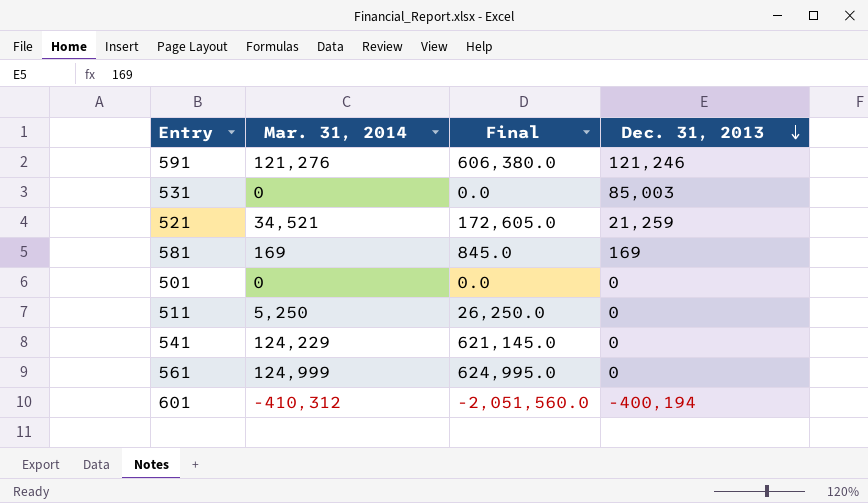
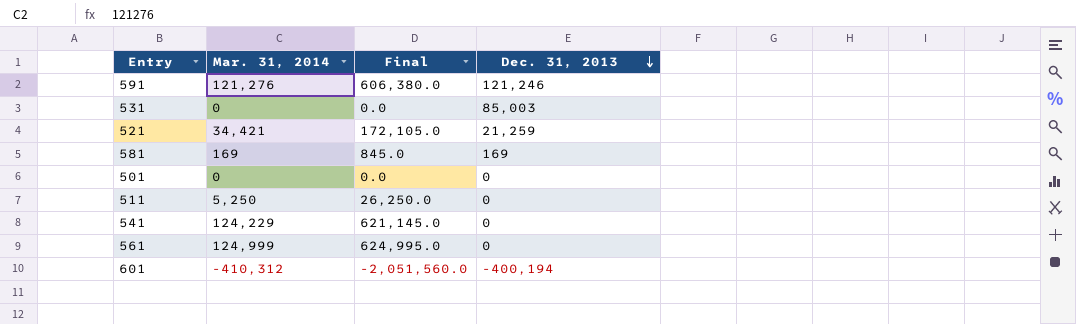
521 | Mar. 31, 2014: 34,521 -> 34,421
521 | Final: 172,605.0 -> 172,105.0

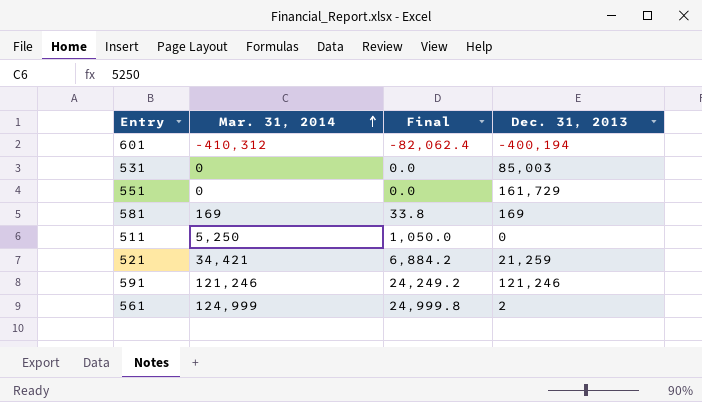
row order: Dec. 31, 2013 descending -> Mar. 31, 2014 ascending
column Final | formula: [Mar. 31, 2014] * 5 -> [Mar. 31, 2014] * 0.2
row 501: 0 | 0.0 | 0 -> none
row 541: 124,229 | 621,145.0 | 0 -> none
row 551: none -> 0 | 0.0 | 161,729
591 | Mar. 31, 2014: 121,276 -> 121,246
561 | Dec. 31, 2013: 0 -> 2

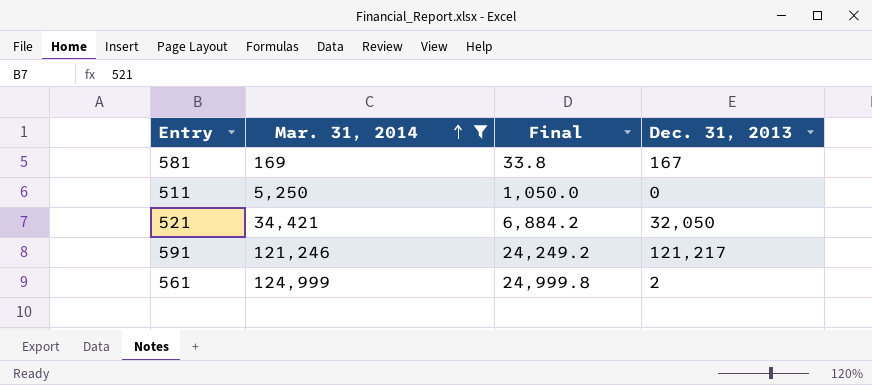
filter: none -> Mar. 31, 2014 >= 169
581 | Dec. 31, 2013: 169 -> 167
521 | Dec. 31, 2013: 21,259 -> 32,050
591 | Dec. 31, 2013: 121,246 -> 121,217

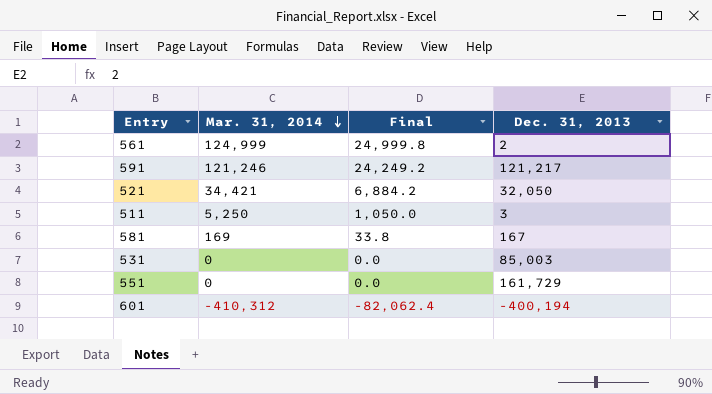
filter: Mar. 31, 2014 >= 169 -> none
row order: Mar. 31, 2014 ascending -> Mar. 31, 2014 descending
511 | Dec. 31, 2013: 0 -> 3

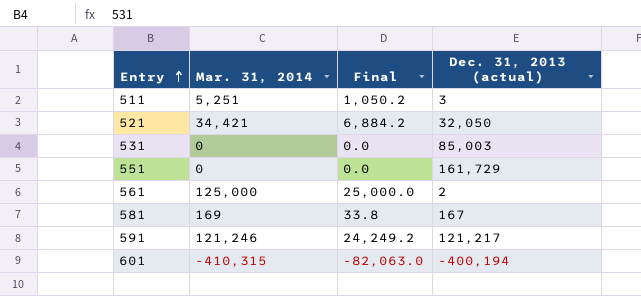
row order: Mar. 31, 2014 descending -> Entry ascending
column name: Dec. 31, 2013 -> Dec. 31, 2013 (actual)
511 | Mar. 31, 2014: 5,250 -> 5,251
511 | Final: 1,050.0 -> 1,050.2
561 | Mar. 31, 2014: 124,999 -> 125,000
561 | Final: 24,999.8 -> 25,000.0
601 | Mar. 31, 2014: -410,312 -> -410,315
601 | Final: -82,062.4 -> -82,063.0

